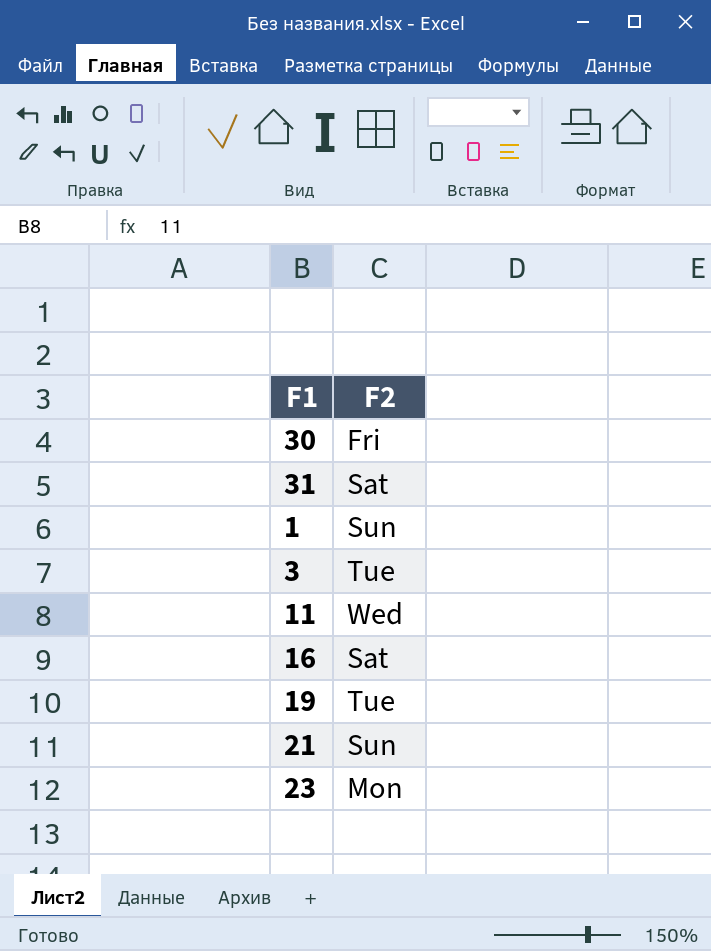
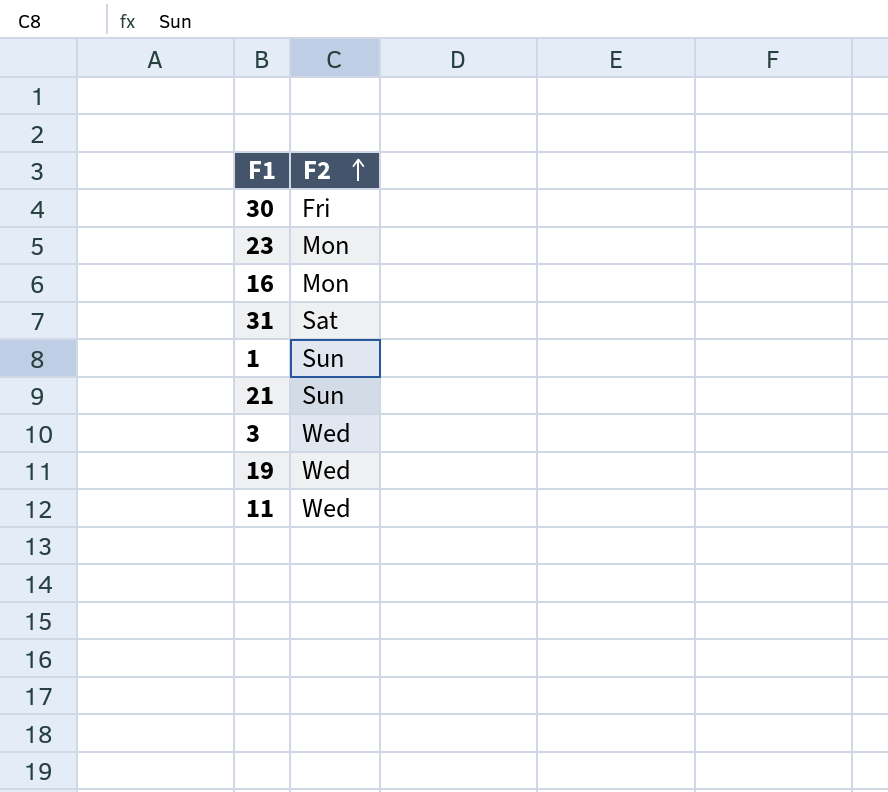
row order: none -> F2 ascending
16 | F2: Sat -> Mon
3 | F2: Tue -> Wed
19 | F2: Tue -> Wed

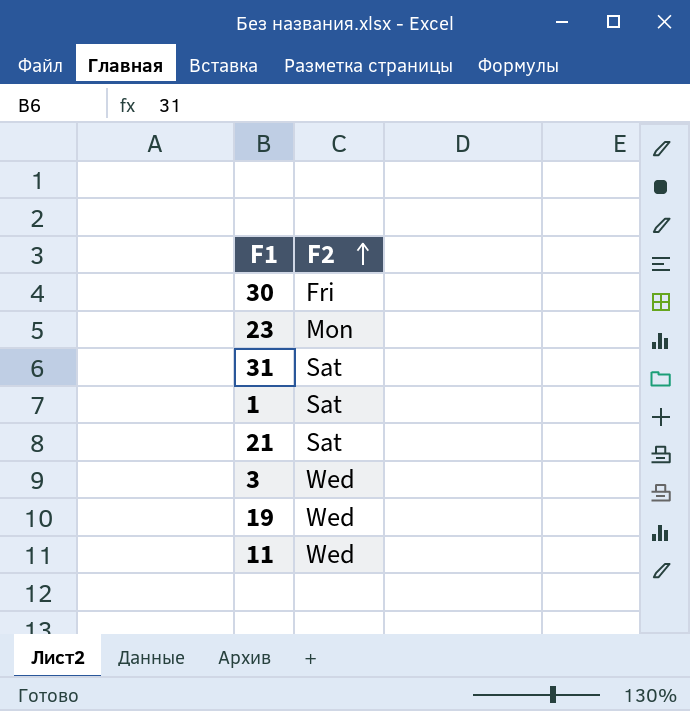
row 16: Mon -> none
1 | F2: Sun -> Sat
21 | F2: Sun -> Sat

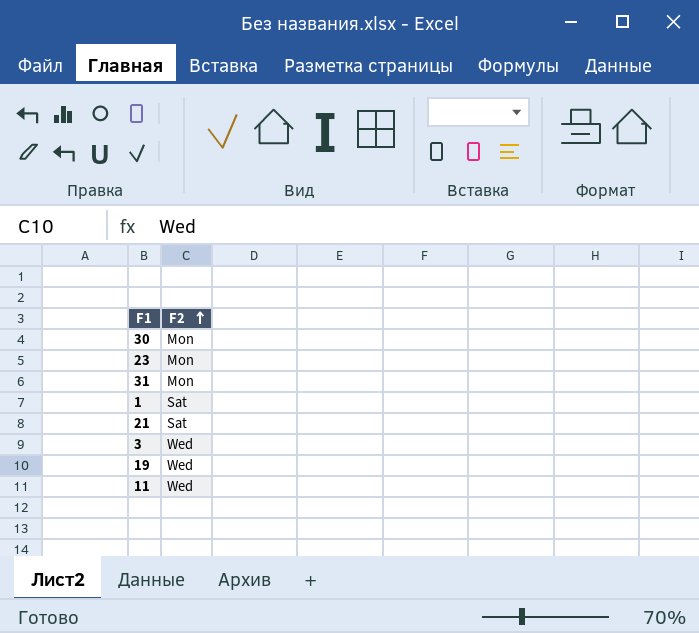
30 | F2: Fri -> Mon
31 | F2: Sat -> Mon

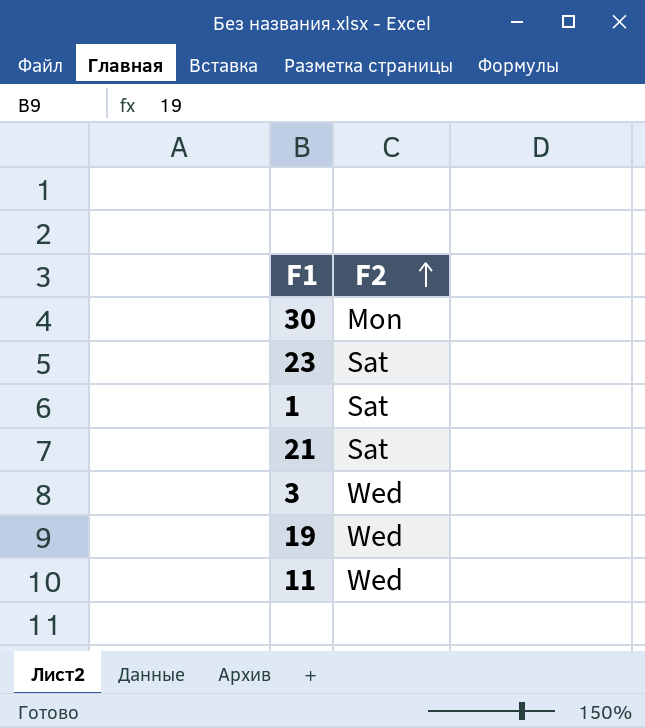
row 31: Mon -> none
23 | F2: Mon -> Sat

